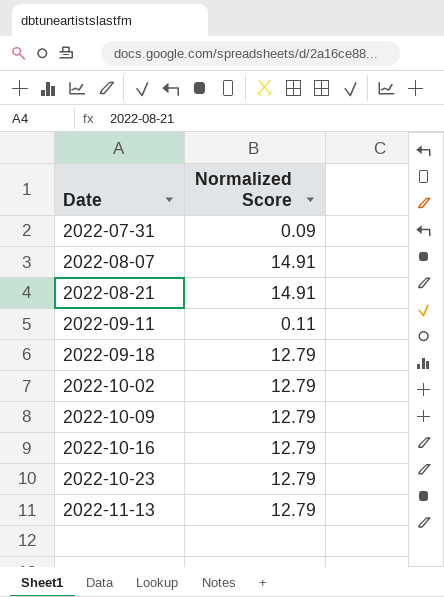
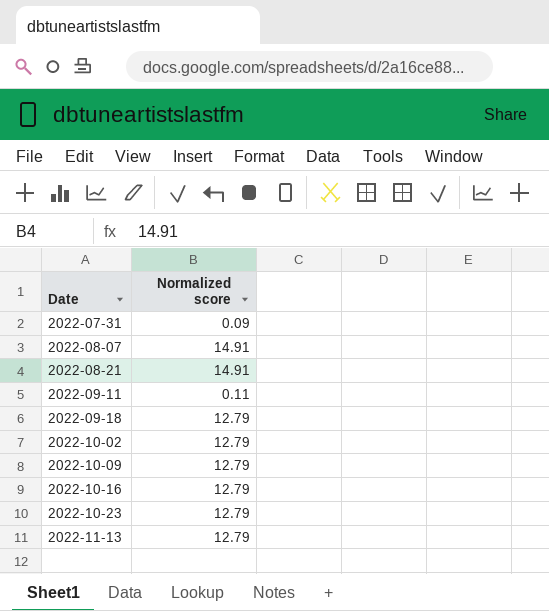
column name: Normalized Score -> Normalized score

